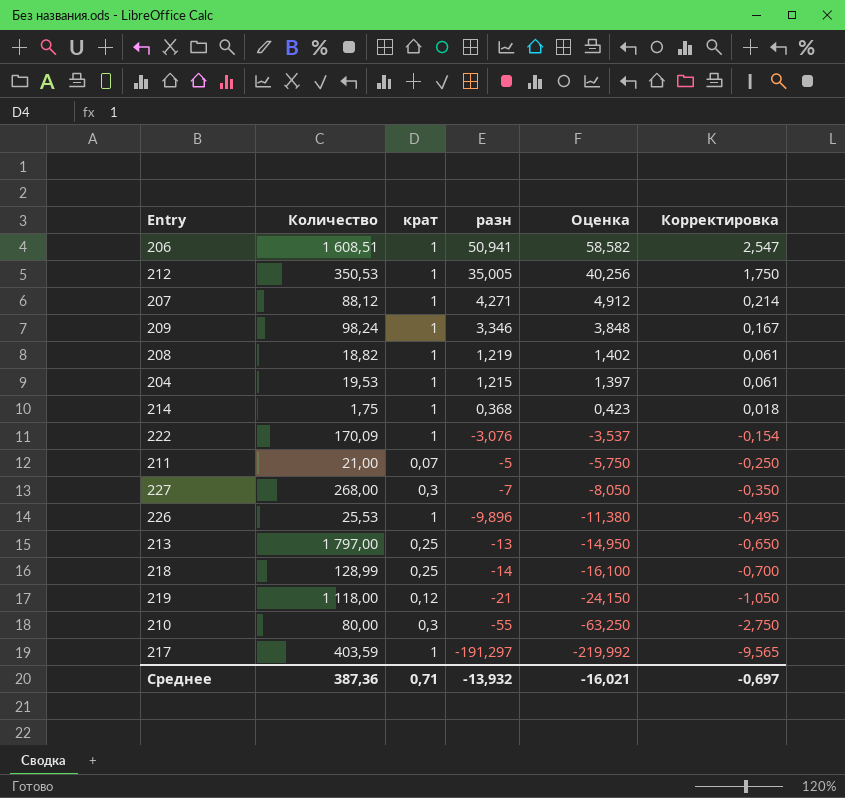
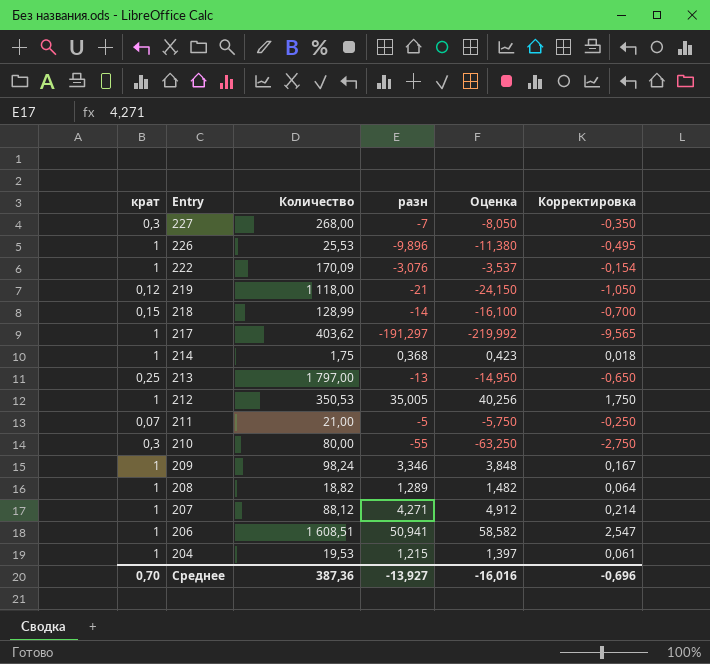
row order: разн descending -> Entry descending
column крат | position: 3 -> 1
218 | крат: 0,25 -> 0,15
217 | Количество: 403,59 -> 403,62
208 | разн: 1,219 -> 1,289
208 | Оценка: 1,402 -> 1,482
208 | Корректировка: 0,061 -> 0,064
Среднее | крат: 0,71 -> 0,70
Среднее | разн: -13,932 -> -13,927
Среднее | Оценка: -16,021 -> -16,016
Среднее | Корректировка: -0,697 -> -0,696

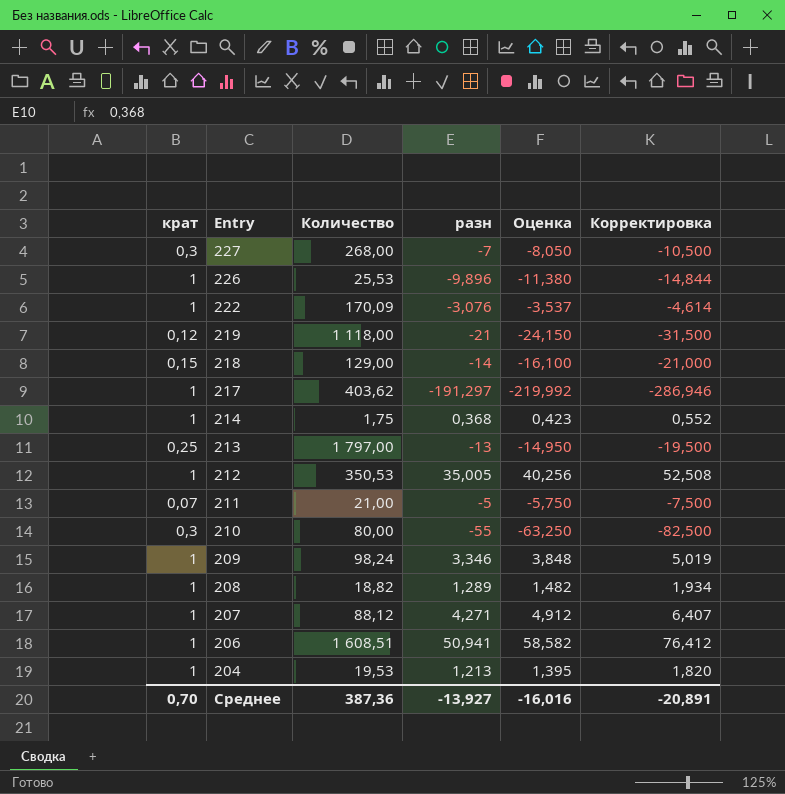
column Корректировка | formula: [разн] * 0,05 -> [разн] * 1,5
218 | Количество: 128,99 -> 129,00
204 | разн: 1,215 -> 1,213
204 | Оценка: 1,397 -> 1,395
Среднее | Корректировка: -0,696 -> -20,891

